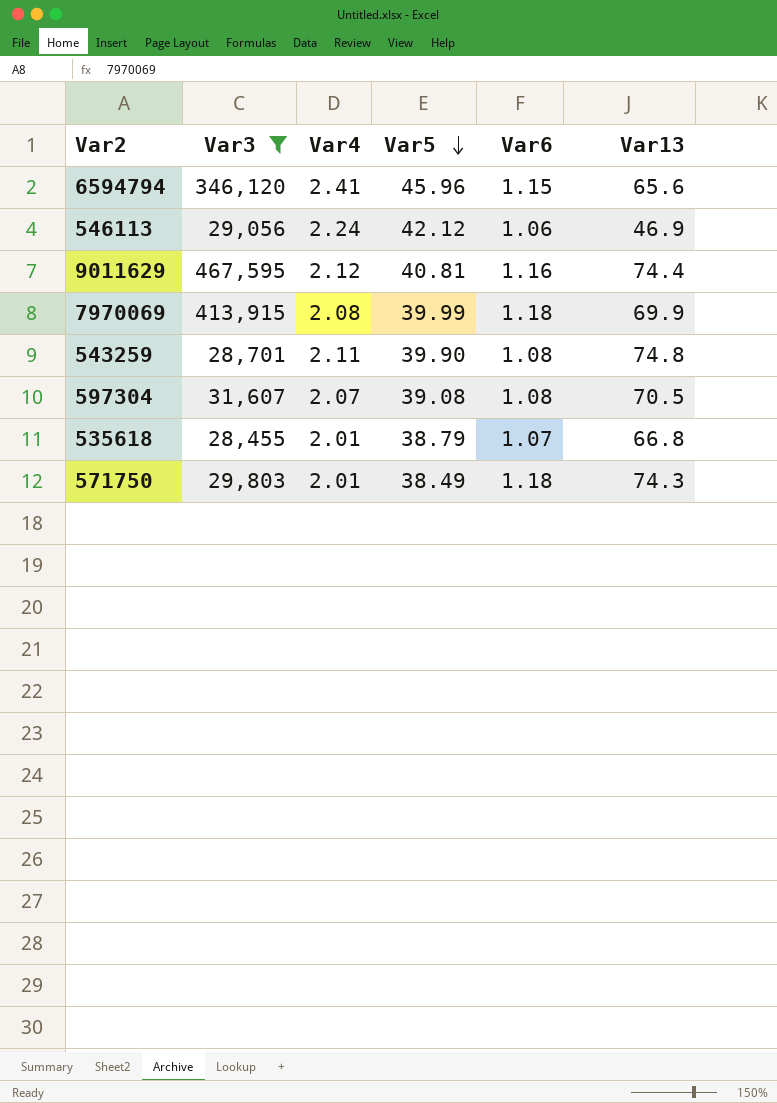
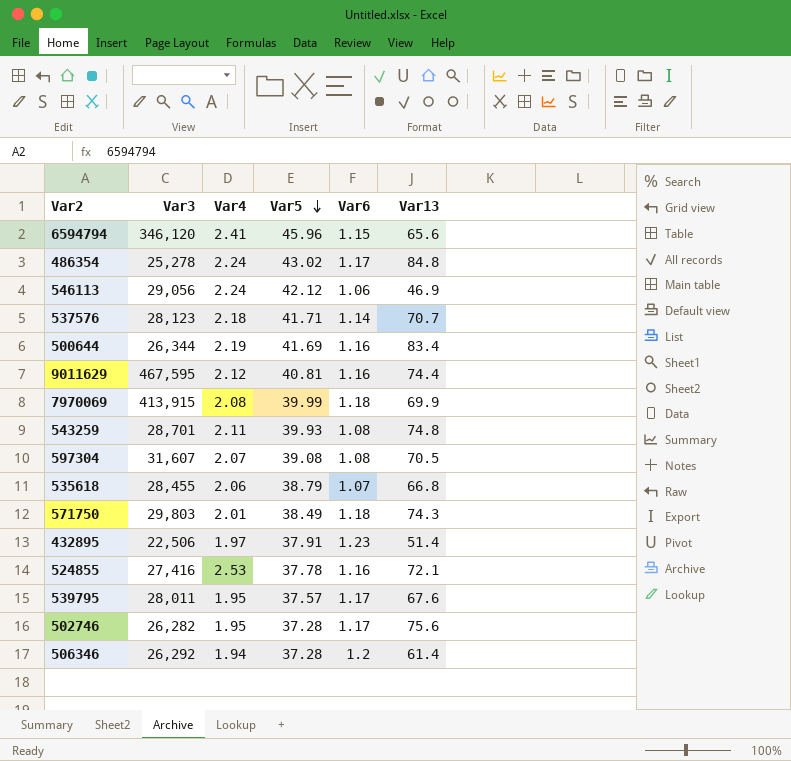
filter: Var3 >= 28,455 -> none
543259 | Var5: 39.90 -> 39.93
535618 | Var4: 2.01 -> 2.06

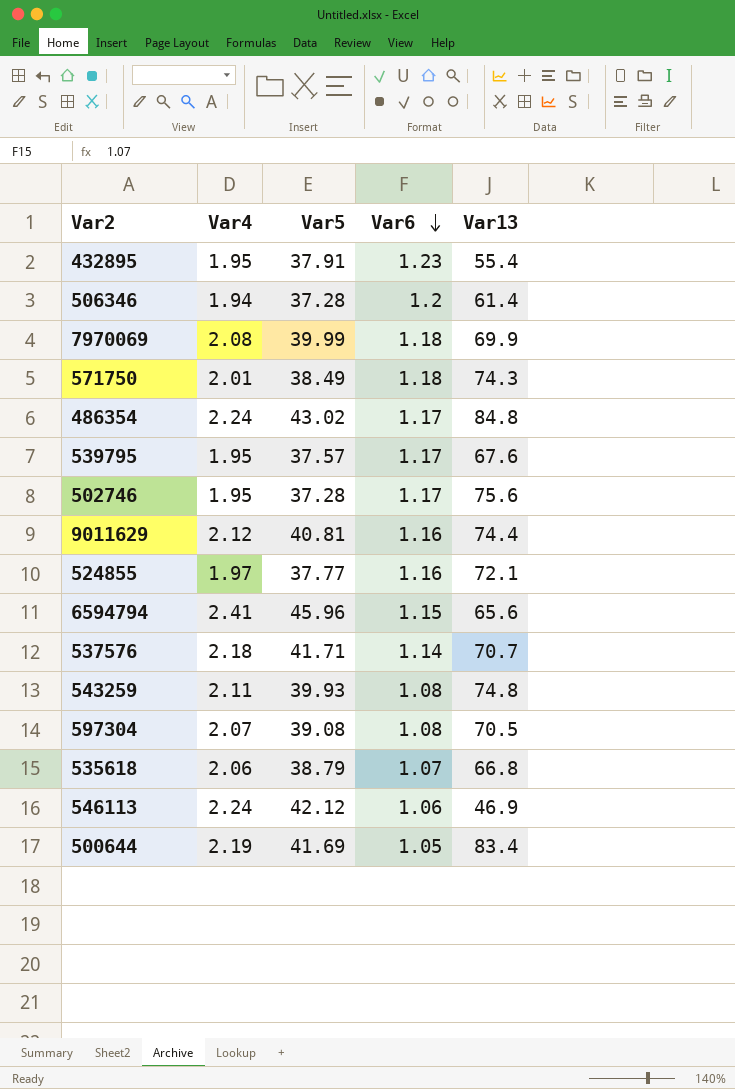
row order: Var5 descending -> Var6 descending
column Var3 | position: 2 -> none
432895 | Var4: 1.97 -> 1.95
432895 | Var13: 51.4 -> 55.4
524855 | Var4: 2.53 -> 1.97
524855 | Var5: 37.78 -> 37.77
500644 | Var6: 1.16 -> 1.05

